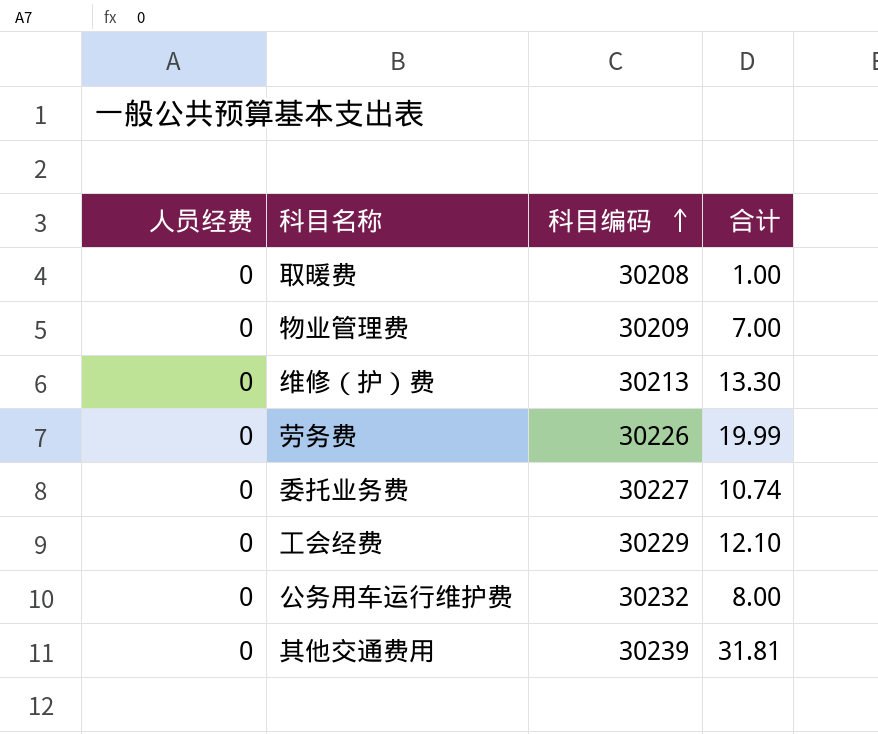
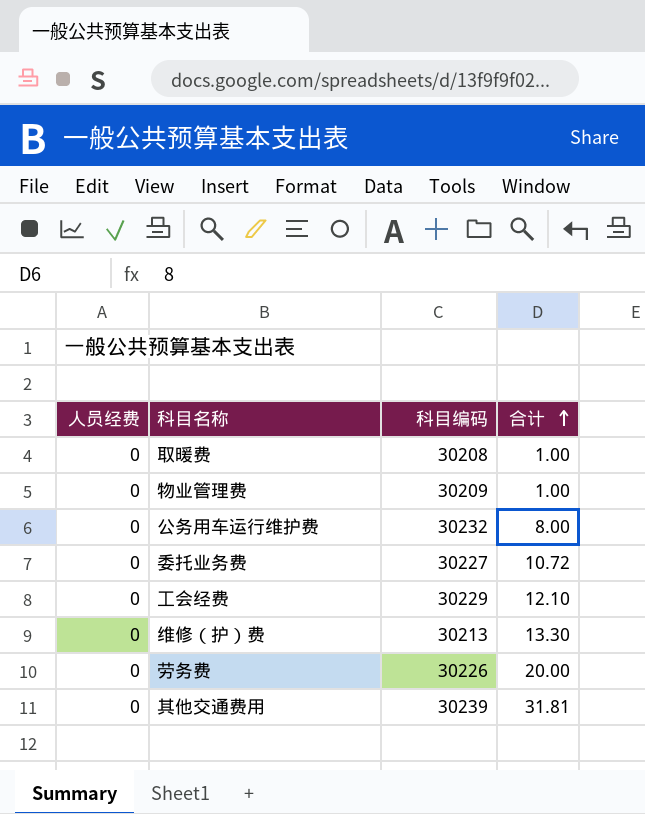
row order: 科目编码 ascending -> 合计 ascending
物业管理费 | 合计: 7.00 -> 1.00
委托业务费 | 合计: 10.74 -> 10.72
劳务费 | 合计: 19.99 -> 20.00

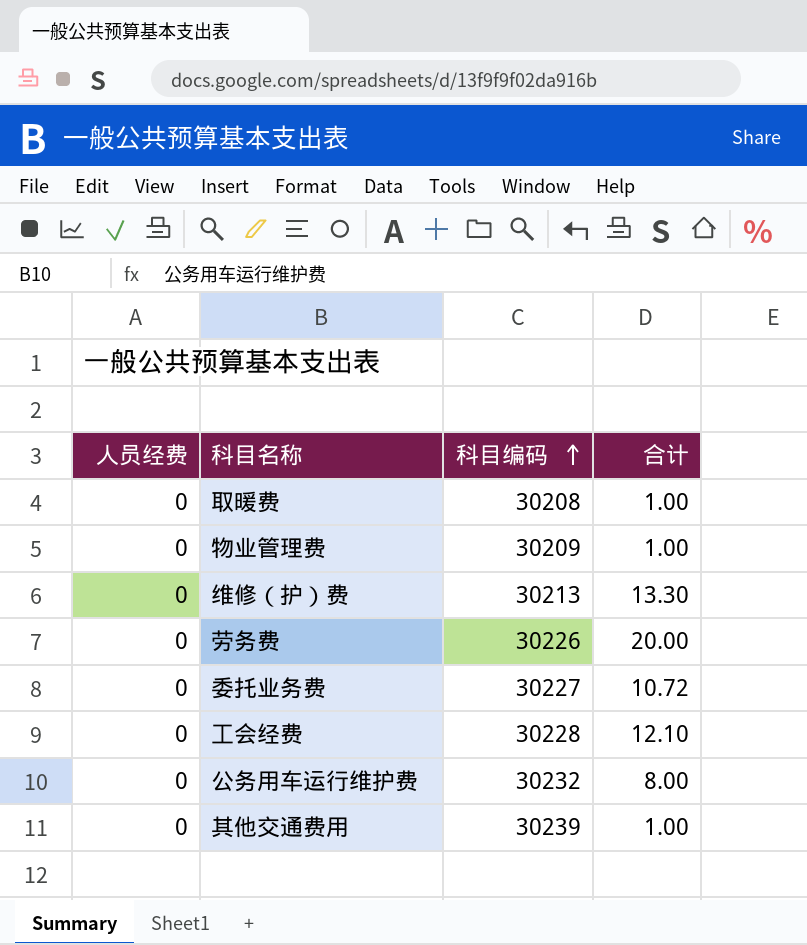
row order: 合计 ascending -> 科目编码 ascending
工会经费 | 科目编码: 30229 -> 30228
其他交通费用 | 合计: 31.81 -> 1.00

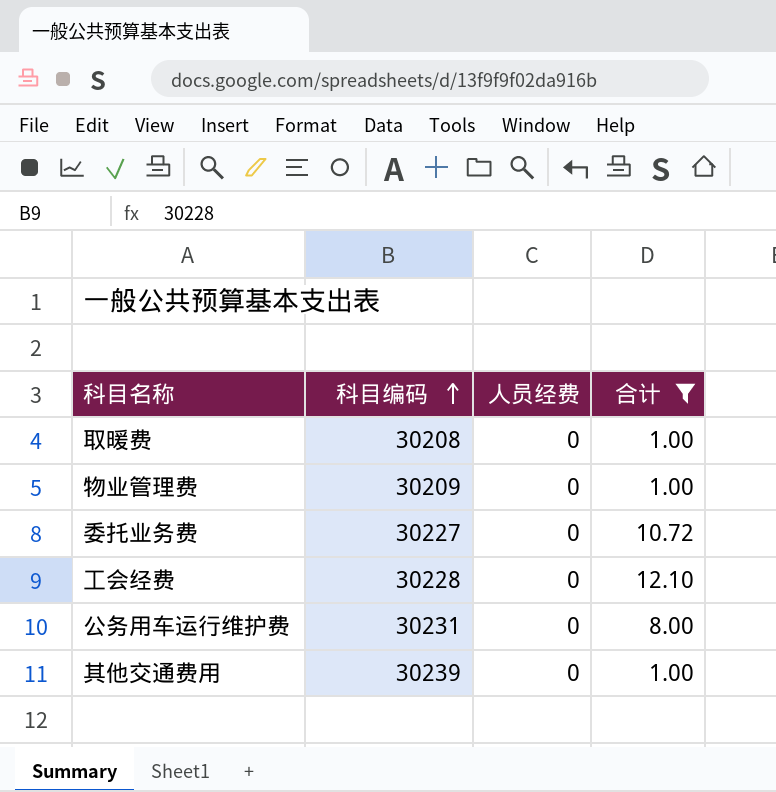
filter: none -> 合计 <= 12.10
column 人员经费 | position: 1 -> 3
公务用车运行维护费 | 科目编码: 30232 -> 30231

